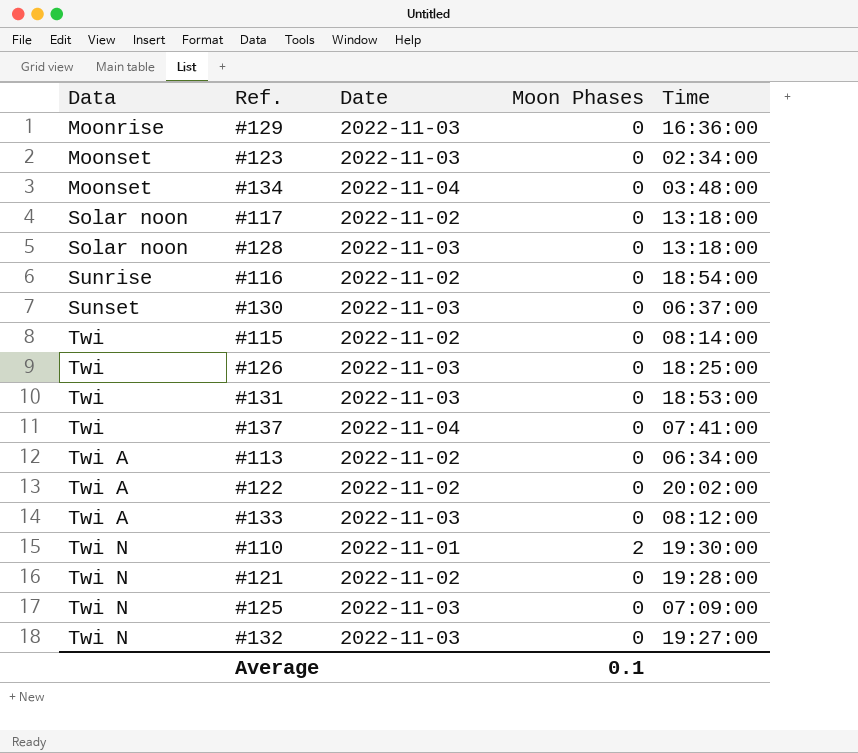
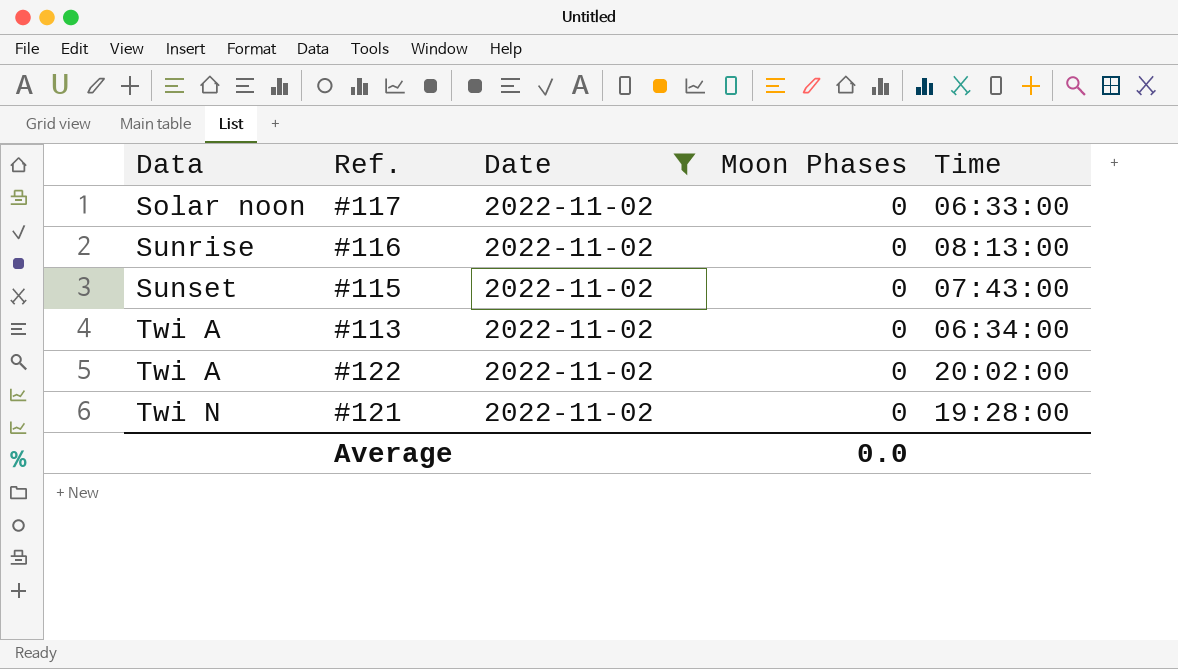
filter: none -> Date = 2022-11-02
#117 | Time: 13:18:00 -> 06:33:00
#116 | Time: 18:54:00 -> 08:13:00
#115 | Data: Twi -> Sunset
#115 | Time: 08:14:00 -> 07:43:00
Average | Moon Phases: 0.1 -> 0.0

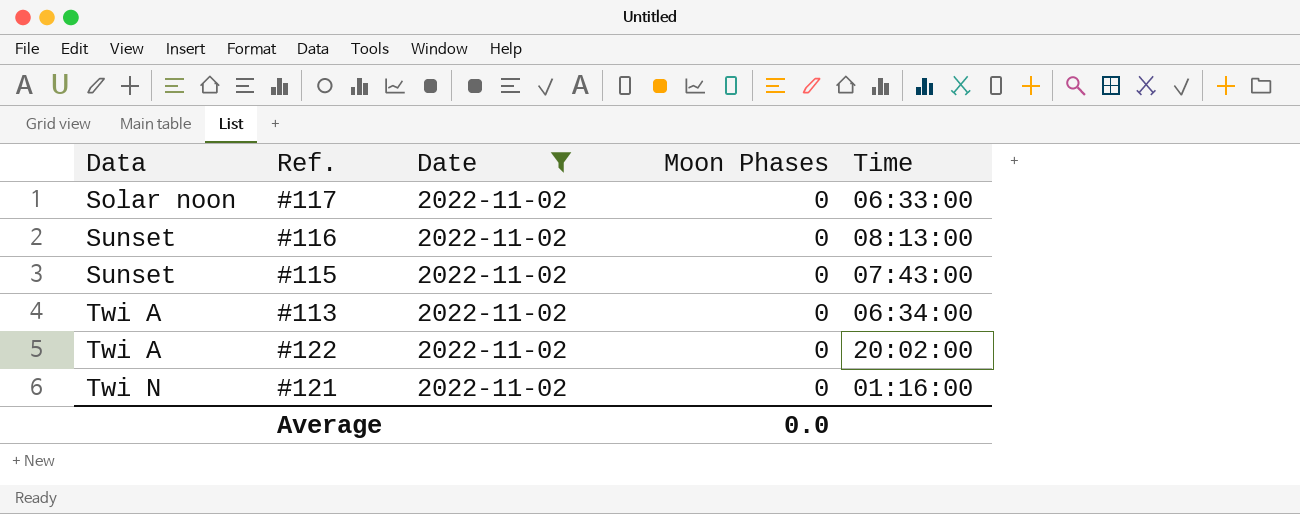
#116 | Data: Sunrise -> Sunset
#121 | Time: 19:28:00 -> 01:16:00

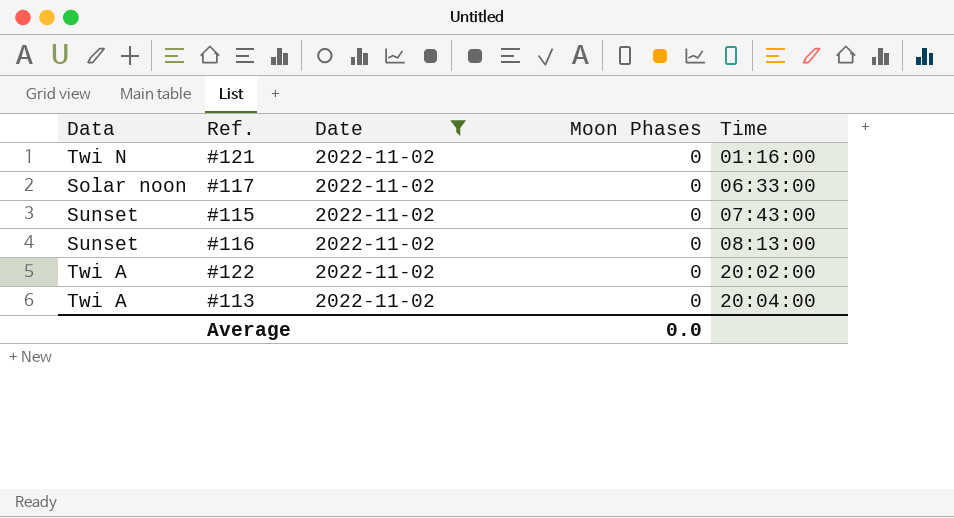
row order: Data ascending -> Time ascending
#113 | Time: 06:34:00 -> 20:04:00

